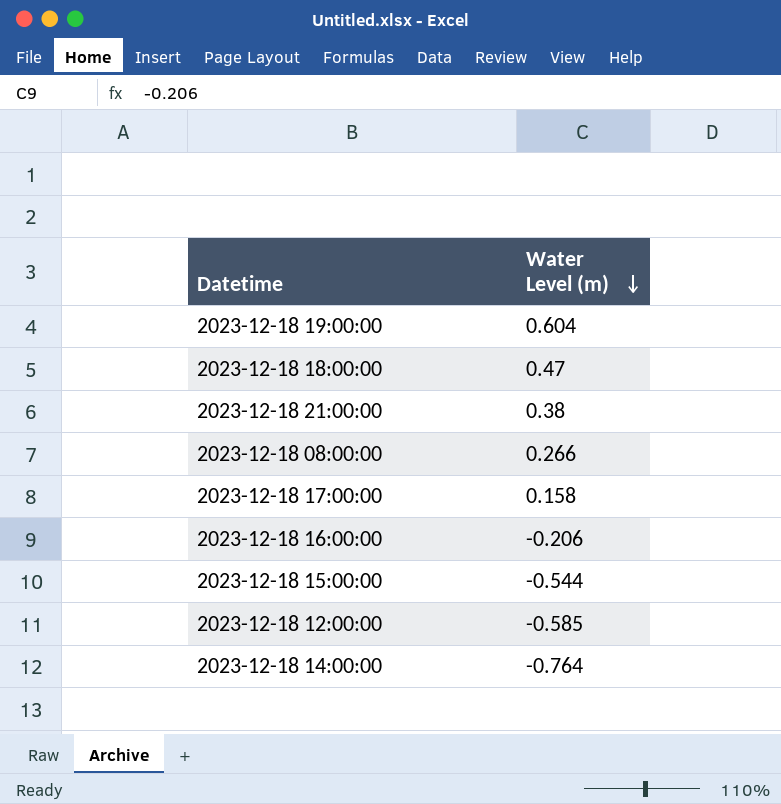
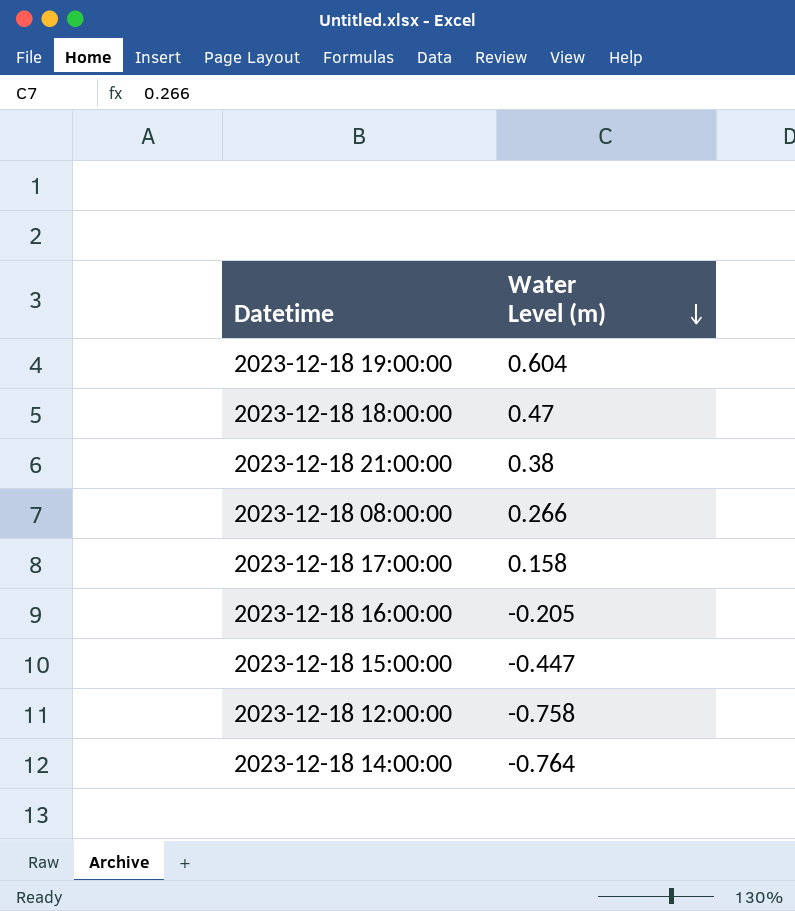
2023-12-18 16:00:00 | Water Level (m): -0.206 -> -0.205
2023-12-18 15:00:00 | Water Level (m): -0.544 -> -0.447
2023-12-18 12:00:00 | Water Level (m): -0.585 -> -0.758

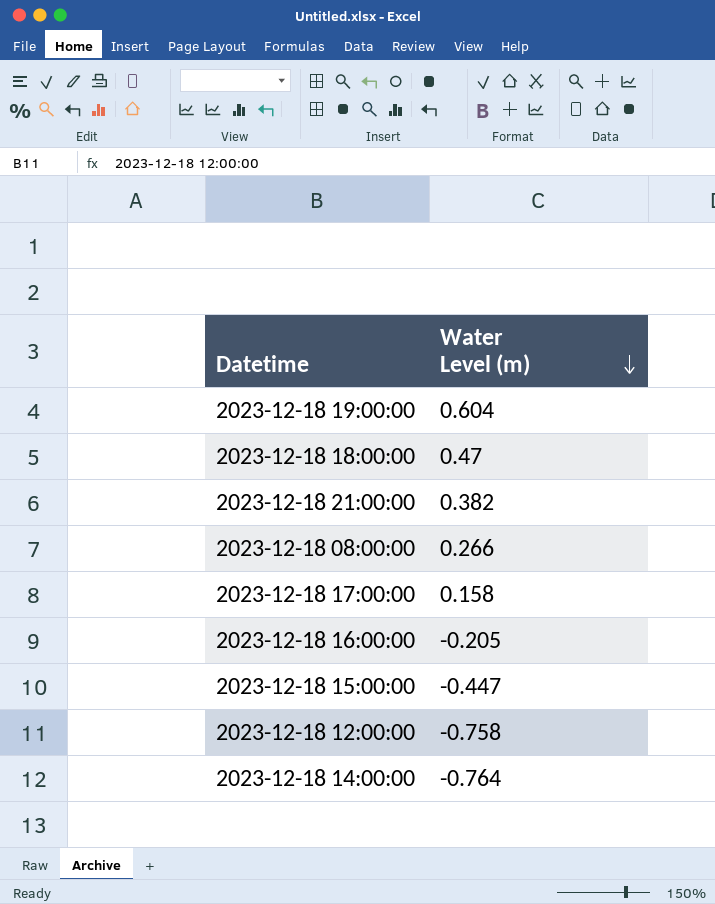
2023-12-18 21:00:00 | Water Level (m): 0.38 -> 0.382

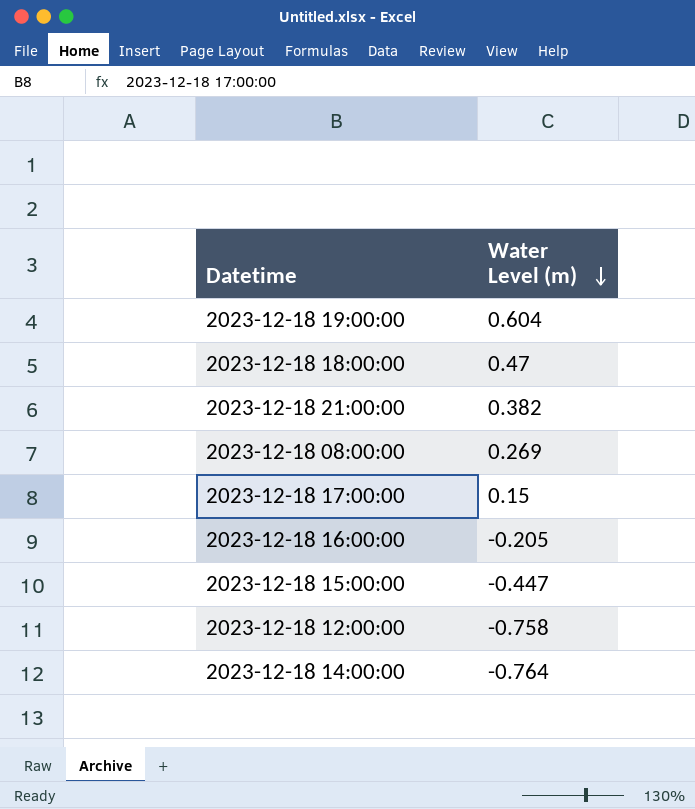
2023-12-18 08:00:00 | Water Level (m): 0.266 -> 0.269
2023-12-18 17:00:00 | Water Level (m): 0.158 -> 0.15

